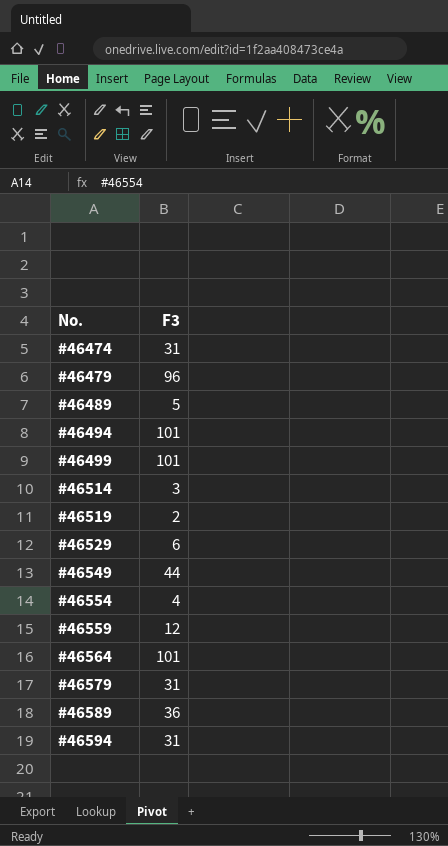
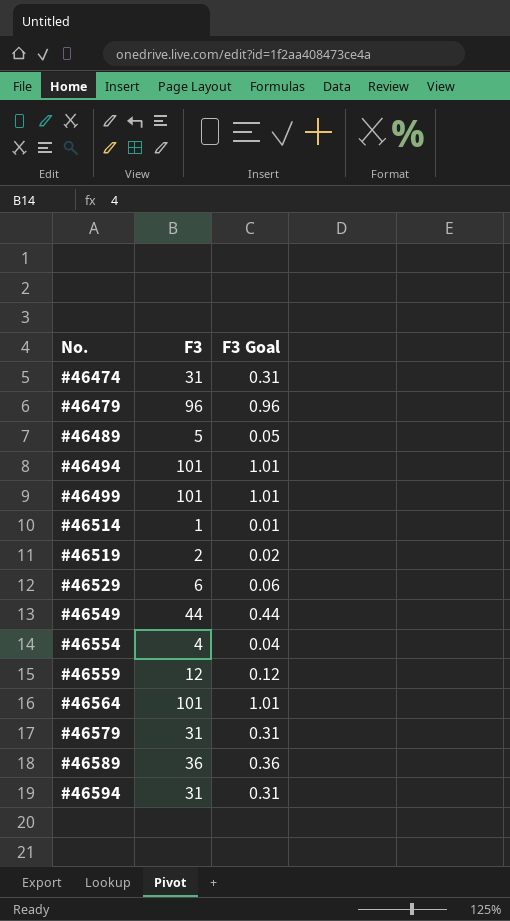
column F3 Goal | formula: none -> [F3] * 0.01
#46514 | F3: 3 -> 1

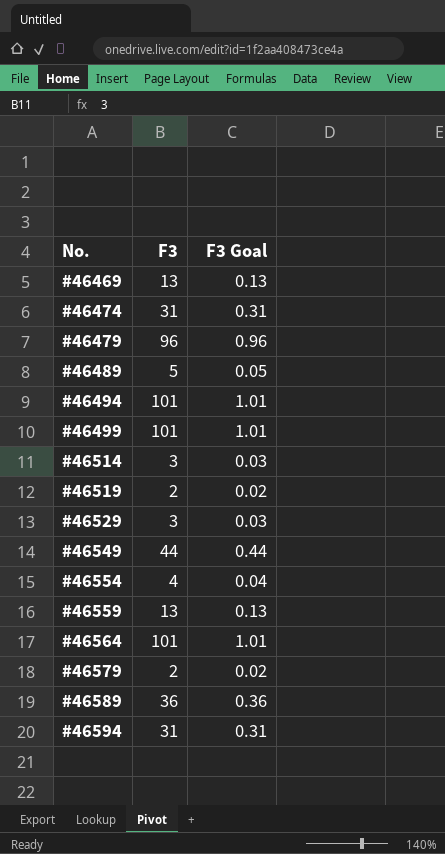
row #46469: none -> 13 | 0.13
#46514 | F3: 1 -> 3
#46514 | F3 Goal: 0.01 -> 0.03
#46529 | F3: 6 -> 3
#46529 | F3 Goal: 0.06 -> 0.03
#46559 | F3: 12 -> 13
#46559 | F3 Goal: 0.12 -> 0.13
#46579 | F3: 31 -> 2
#46579 | F3 Goal: 0.31 -> 0.02

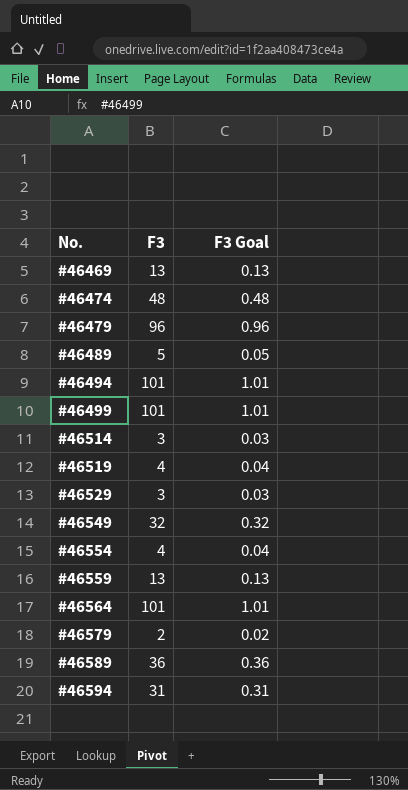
#46474 | F3: 31 -> 48
#46474 | F3 Goal: 0.31 -> 0.48
#46519 | F3: 2 -> 4
#46519 | F3 Goal: 0.02 -> 0.04
#46549 | F3: 44 -> 32
#46549 | F3 Goal: 0.44 -> 0.32

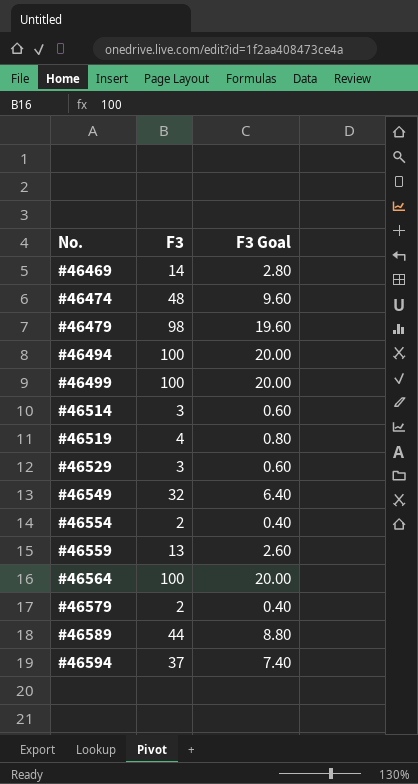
column F3 Goal | formula: [F3] * 0.01 -> [F3] * 0.2
row #46489: 5 | 0.05 -> none
#46469 | F3: 13 -> 14
#46479 | F3: 96 -> 98
#46494 | F3: 101 -> 100
#46499 | F3: 101 -> 100
#46554 | F3: 4 -> 2
#46564 | F3: 101 -> 100
#46589 | F3: 36 -> 44
#46594 | F3: 31 -> 37

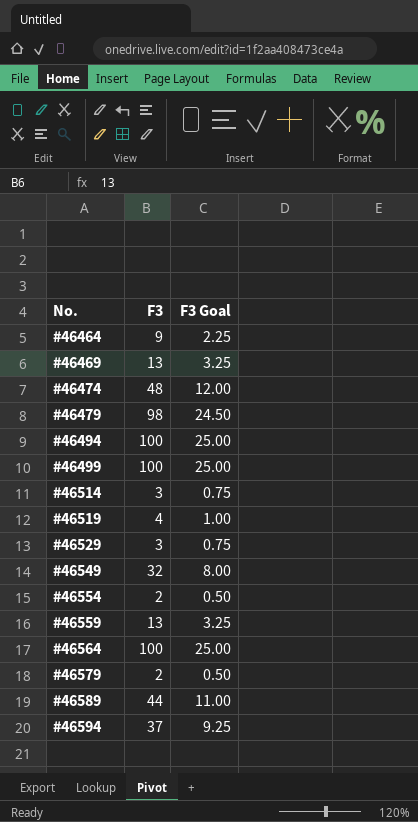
column F3 Goal | formula: [F3] * 0.2 -> [F3] * 0.25
row #46464: none -> 9 | 2.25
#46469 | F3: 14 -> 13

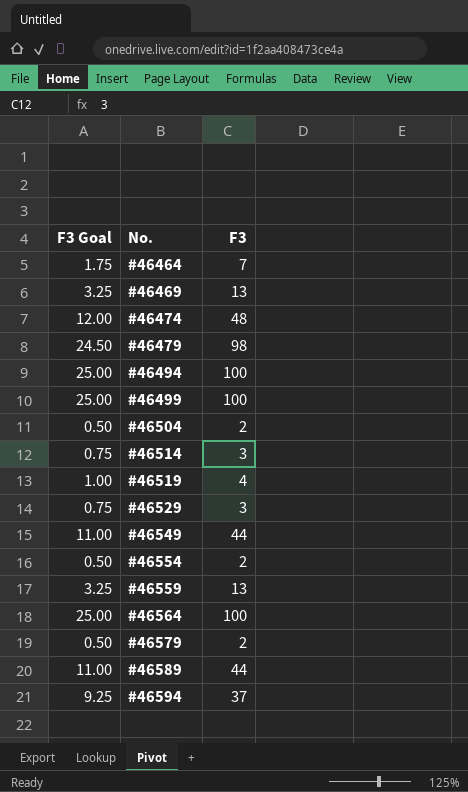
column F3 Goal | position: 3 -> 1
#46464 | F3 Goal: 2.25 -> 1.75
#46464 | F3: 9 -> 7
row #46504: none -> 0.50 | 2
#46549 | F3 Goal: 8.00 -> 11.00
#46549 | F3: 32 -> 44

